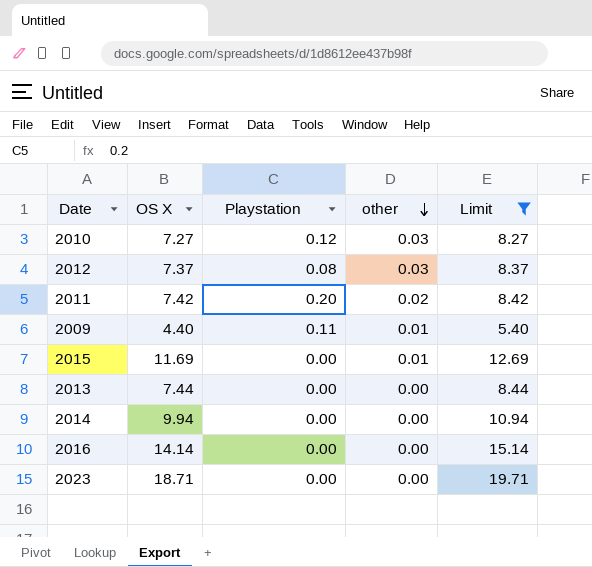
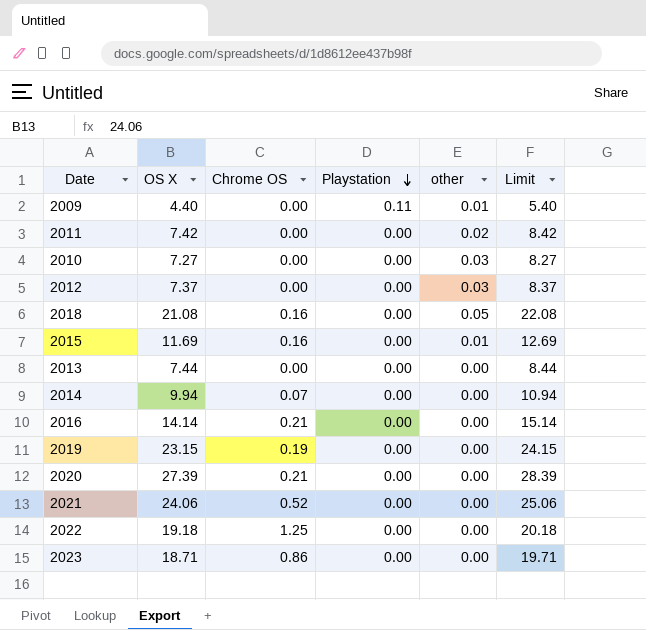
filter: Limit <= 19.71 -> none
row order: other descending -> Playstation descending
column Chrome OS | position: none -> 3
2011 | Playstation: 0.20 -> 0.00
2010 | Playstation: 0.12 -> 0.00
2012 | Playstation: 0.08 -> 0.00

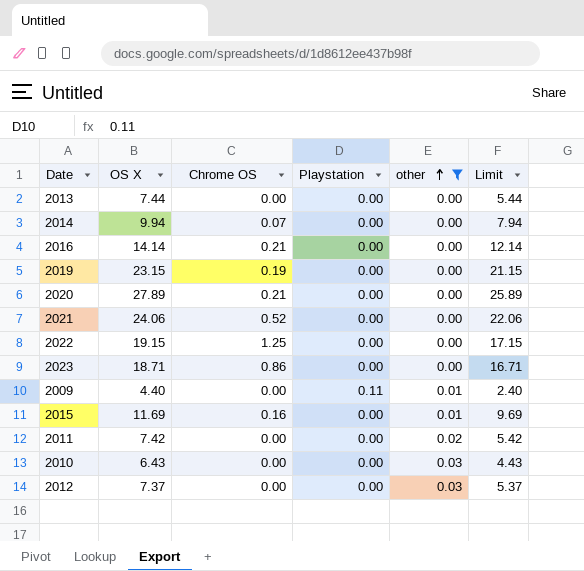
filter: none -> other != 0.05
row order: Playstation descending -> other ascending
column Limit | formula: [OS X] + 1 -> [OS X] - 2
2020 | OS X: 27.39 -> 27.89
2022 | OS X: 19.18 -> 19.15
2010 | OS X: 7.27 -> 6.43

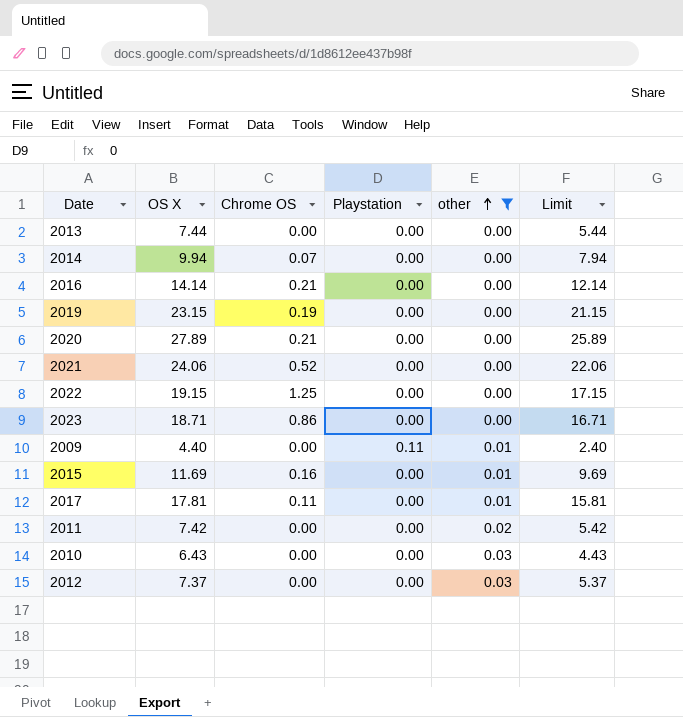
row 2017: none -> 17.81 | 0.11 | 0.00 | 0.01 | 15.81

